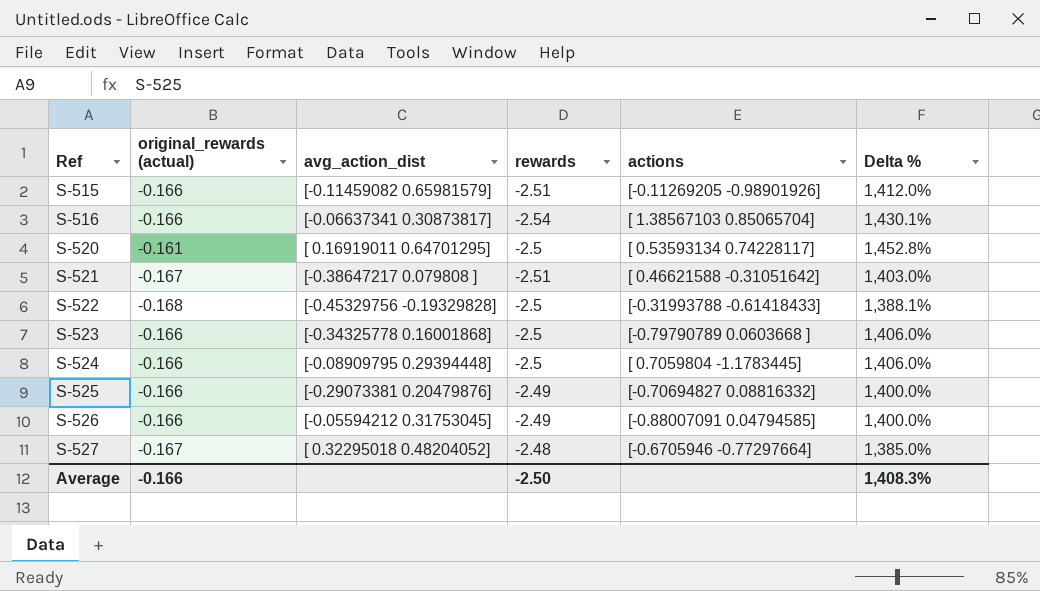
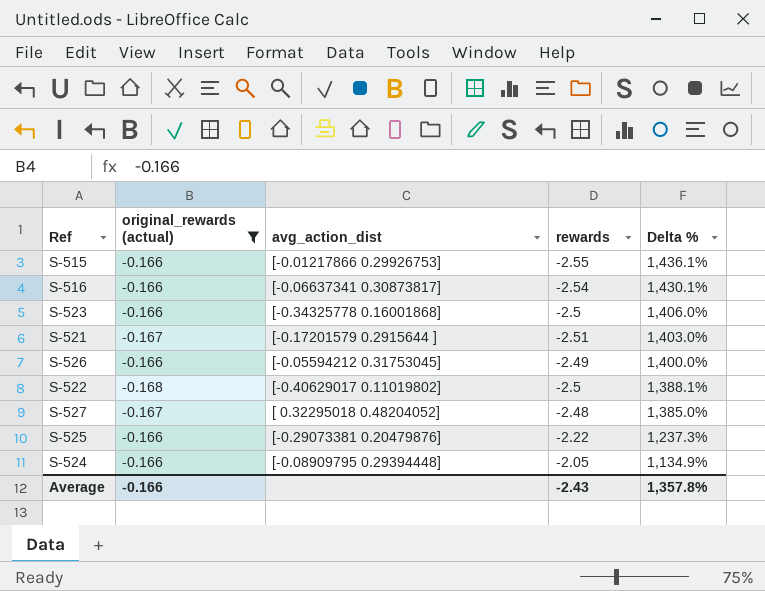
filter: none -> original_rewards (actual) != -0.161
row order: Ref ascending -> Delta % descending
column actions | position: 5 -> none
S-515 | avg_action_dist: [-0.11459082 0.65981579] -> [-0.01217866 0.29926753]
S-515 | rewards: -2.51 -> -2.55
S-515 | Delta %: 1,412.0% -> 1,436.1%
S-521 | avg_action_dist: [-0.38647217 0.079808 ] -> [-0.17201579 0.2915644 ]
S-522 | avg_action_dist: [-0.45329756 -0.19329828] -> [-0.40629017 0.11019802]
S-525 | rewards: -2.49 -> -2.22
S-525 | Delta %: 1,400.0% -> 1,237.3%
S-524 | rewards: -2.5 -> -2.05
S-524 | Delta %: 1,406.0% -> 1,134.9%
Average | rewards: -2.50 -> -2.43
Average | Delta %: 1,408.3% -> 1,357.8%

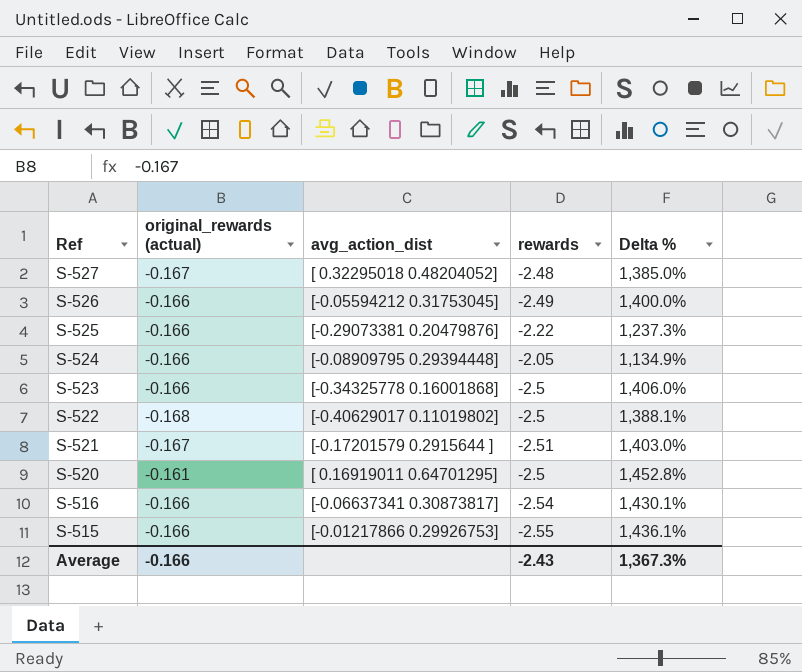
filter: original_rewards (actual) != -0.161 -> none
row order: Delta % descending -> Ref descending
Average | Delta %: 1,357.8% -> 1,367.3%

